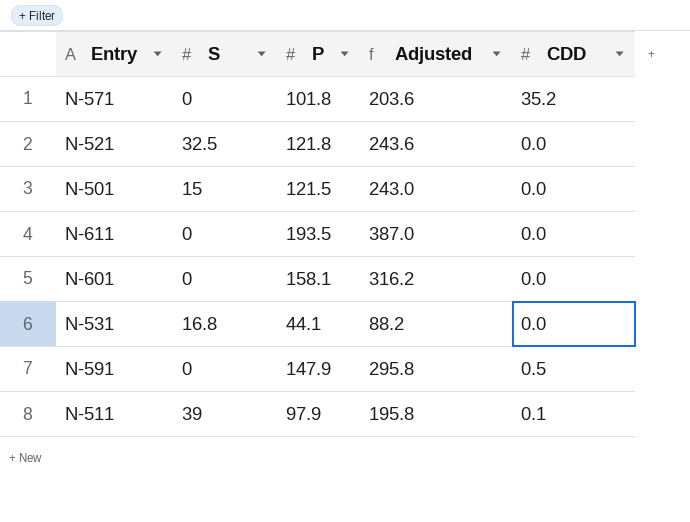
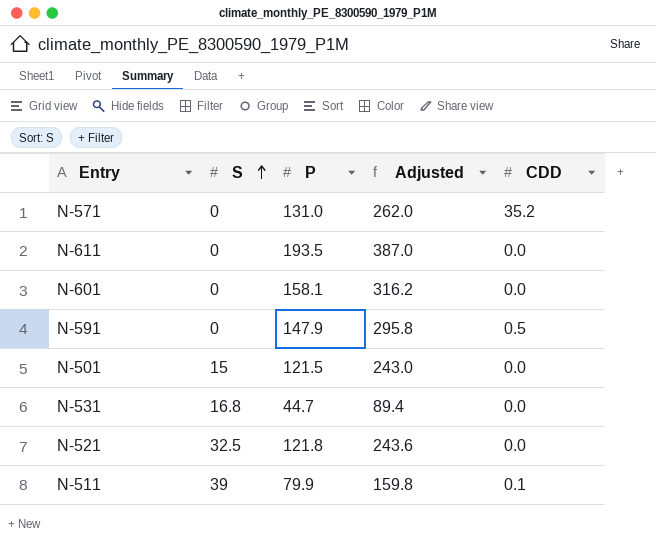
row order: none -> S ascending
N-571 | P: 101.8 -> 131.0
N-571 | Adjusted: 203.6 -> 262.0
N-531 | P: 44.1 -> 44.7
N-531 | Adjusted: 88.2 -> 89.4
N-511 | P: 97.9 -> 79.9
N-511 | Adjusted: 195.8 -> 159.8

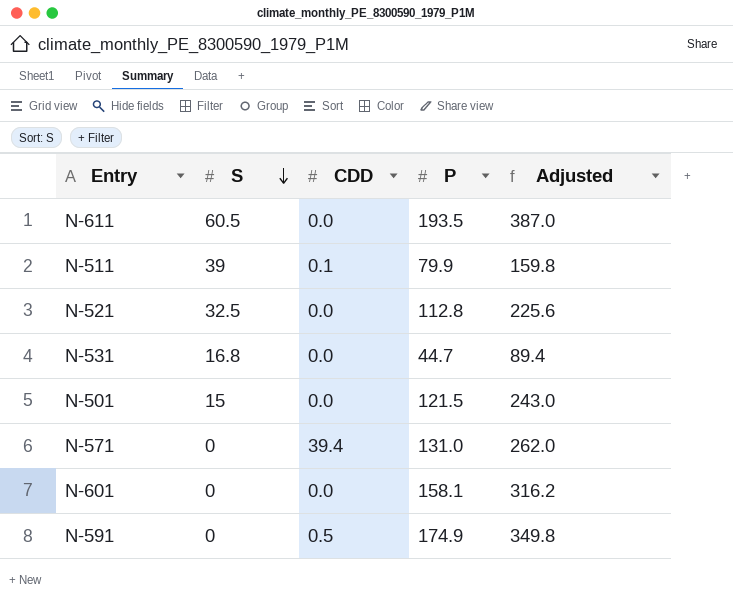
row order: S ascending -> S descending
column CDD | position: 5 -> 3
N-611 | S: 0 -> 60.5
N-521 | P: 121.8 -> 112.8
N-521 | Adjusted: 243.6 -> 225.6
N-571 | CDD: 35.2 -> 39.4
N-591 | P: 147.9 -> 174.9
N-591 | Adjusted: 295.8 -> 349.8

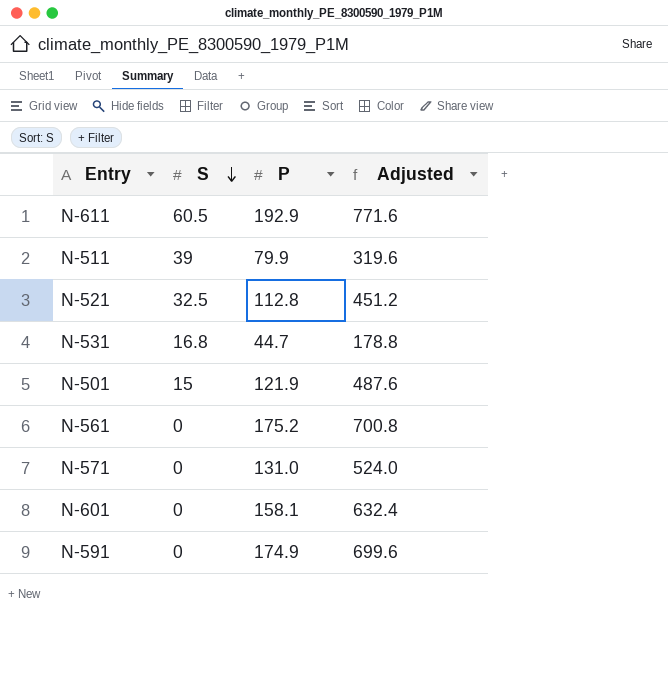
column CDD | position: 3 -> none
column Adjusted | formula: [P] * 2 -> [P] * 4
N-611 | P: 193.5 -> 192.9
N-501 | P: 121.5 -> 121.9
row N-561: none -> 0 | 175.2 | 700.8

